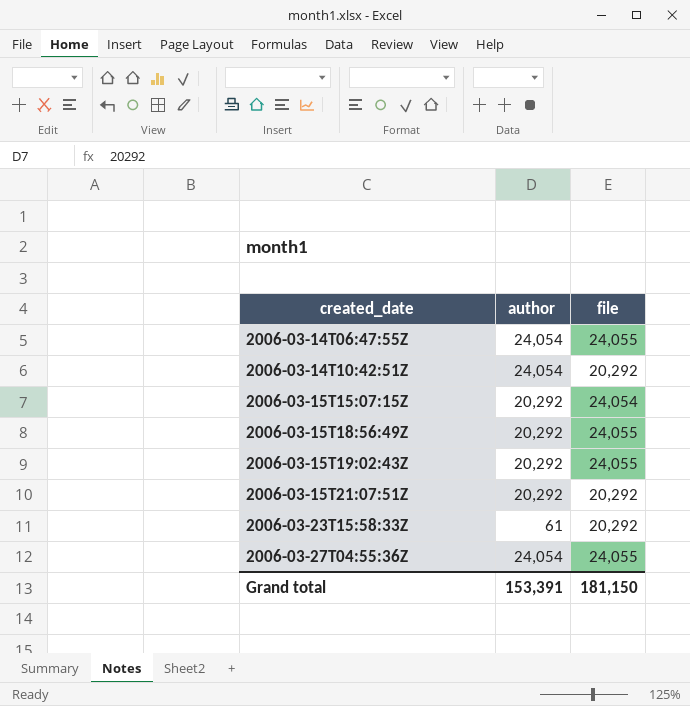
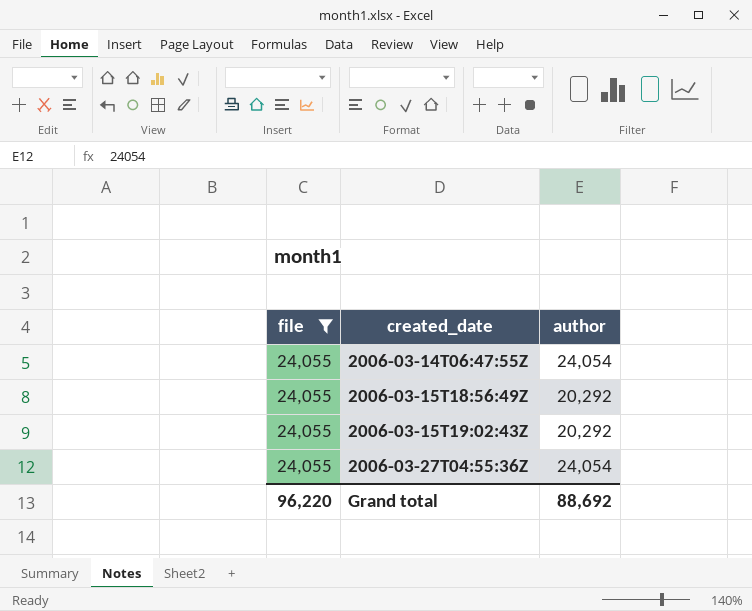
filter: none -> file = 24,055
column file | position: 3 -> 1
Grand total | file: 181,150 -> 96,220
Grand total | author: 153,391 -> 88,692

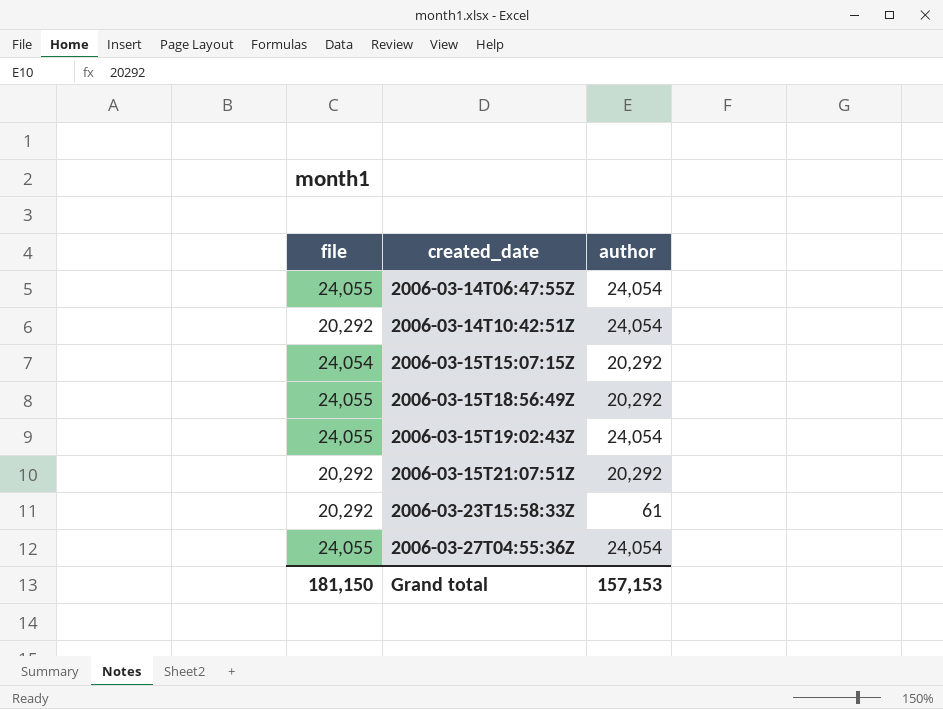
filter: file = 24,055 -> none
2006-03-15T19:02:43Z | author: 20,292 -> 24,054
Grand total | file: 96,220 -> 181,150
Grand total | author: 88,692 -> 157,153

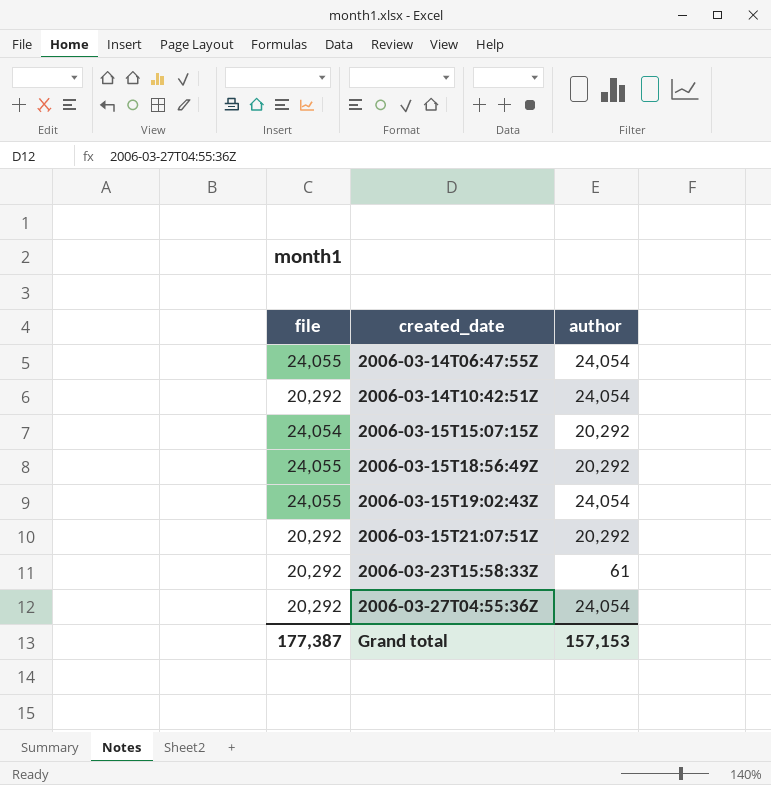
2006-03-27T04:55:36Z | file: 24,055 -> 20,292
Grand total | file: 181,150 -> 177,387

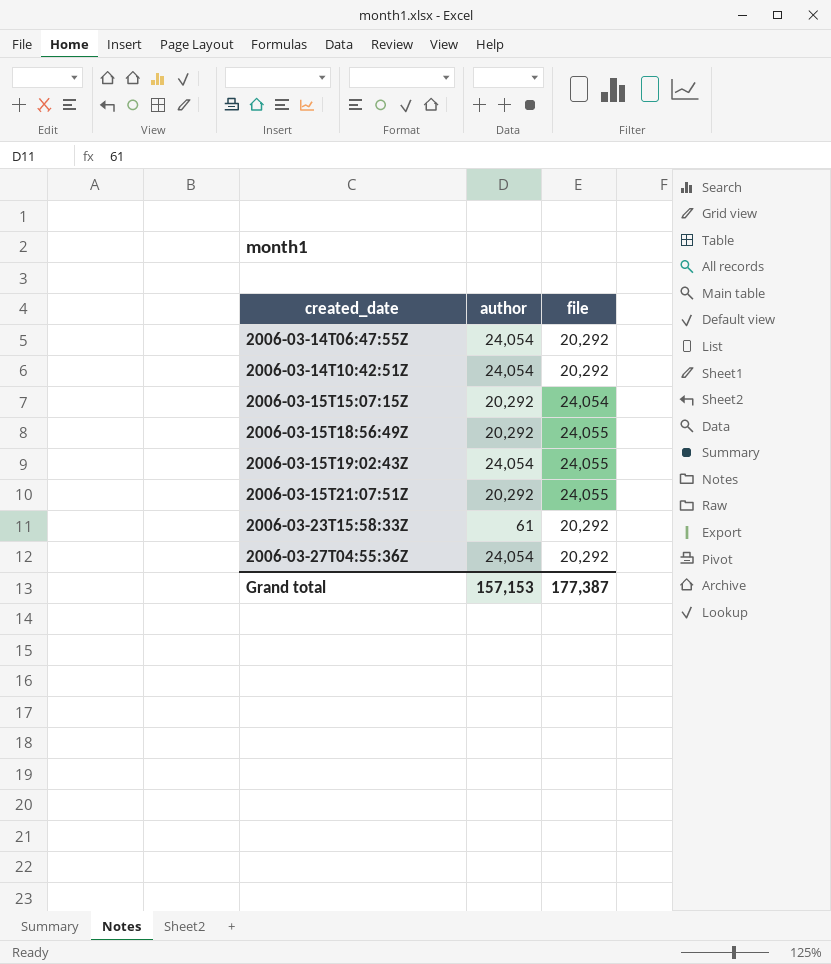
column file | position: 1 -> 3
2006-03-14T06:47:55Z | file: 24,055 -> 20,292
2006-03-15T21:07:51Z | file: 20,292 -> 24,055

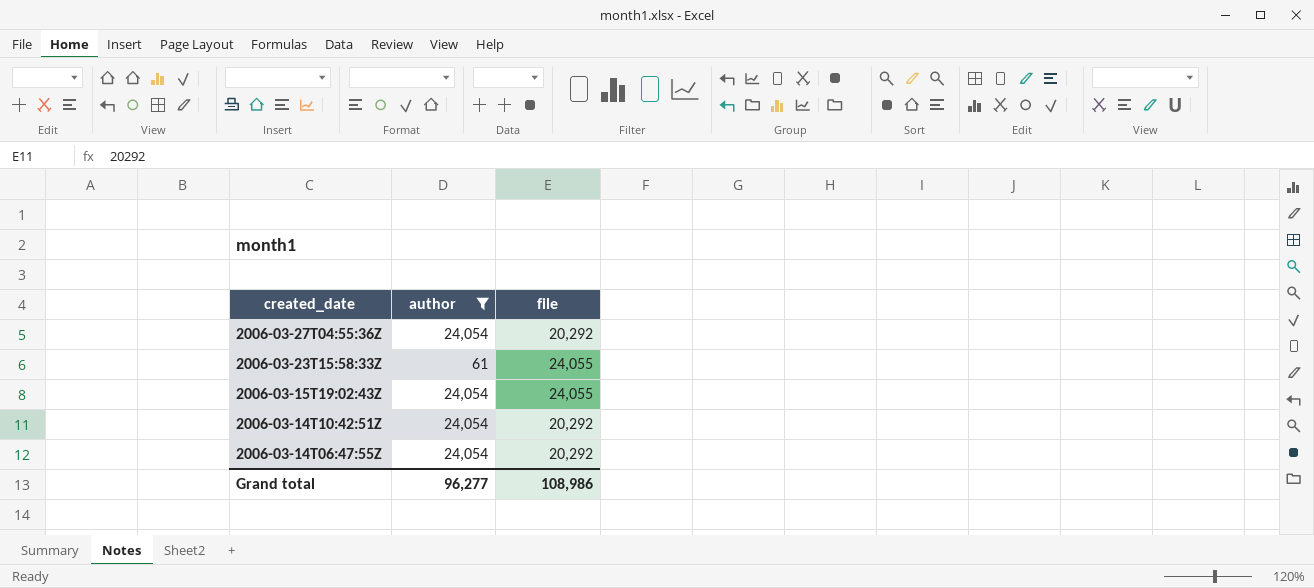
filter: none -> author != 20,292
row order: created_date ascending -> created_date descending
2006-03-23T15:58:33Z | file: 20,292 -> 24,055
Grand total | author: 157,153 -> 96,277
Grand total | file: 177,387 -> 108,986

